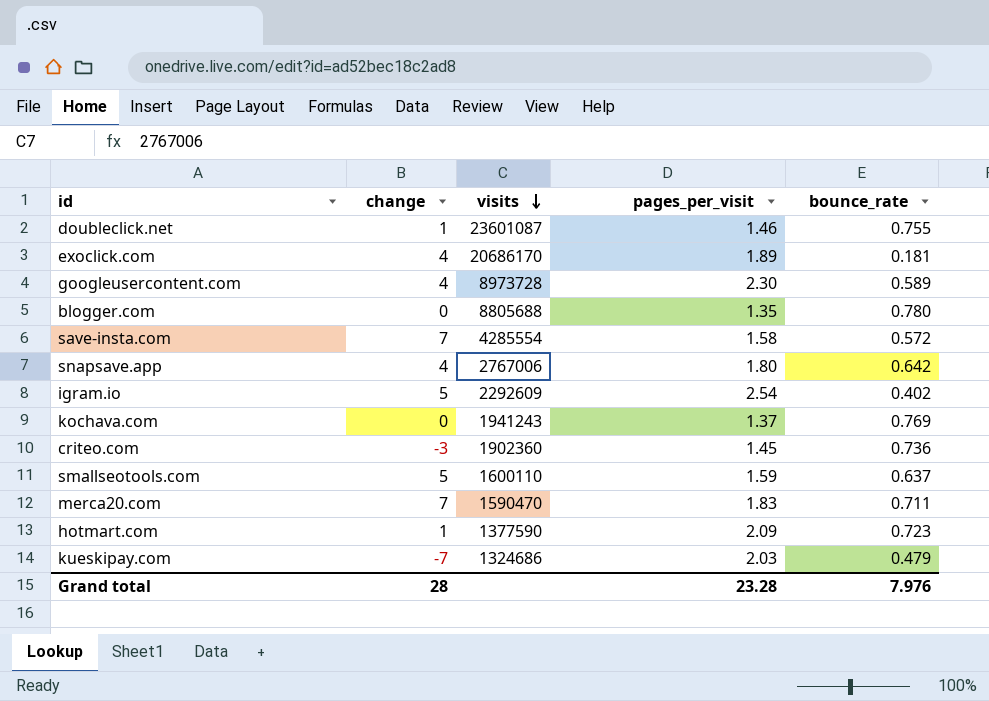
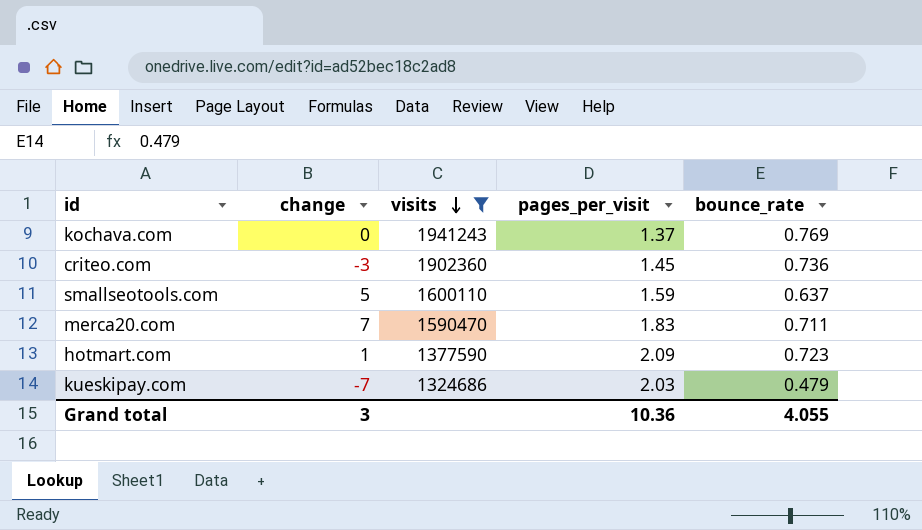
filter: none -> visits <= 1941243
Grand total | change: 28 -> 3
Grand total | pages_per_visit: 23.28 -> 10.36
Grand total | bounce_rate: 7.976 -> 4.055

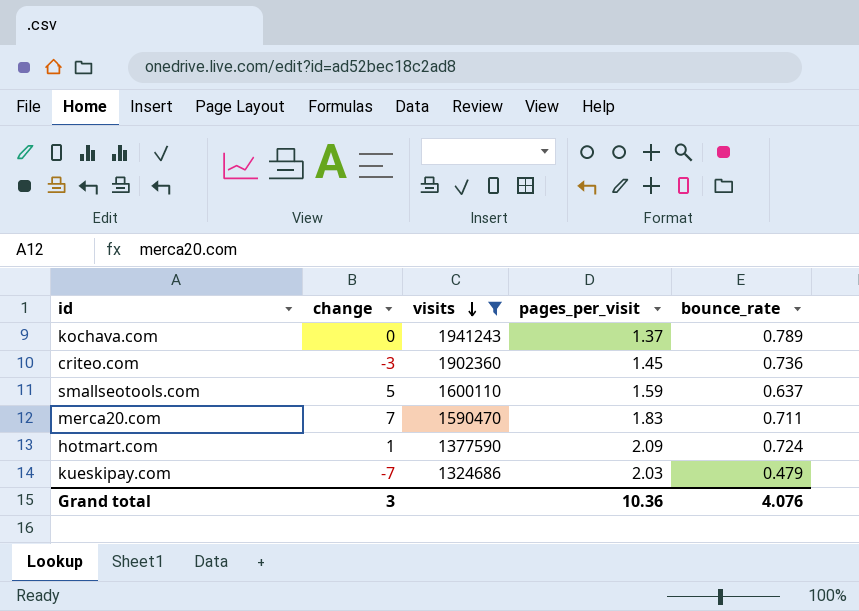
kochava.com | bounce_rate: 0.769 -> 0.789
hotmart.com | bounce_rate: 0.723 -> 0.724
Grand total | bounce_rate: 4.055 -> 4.076

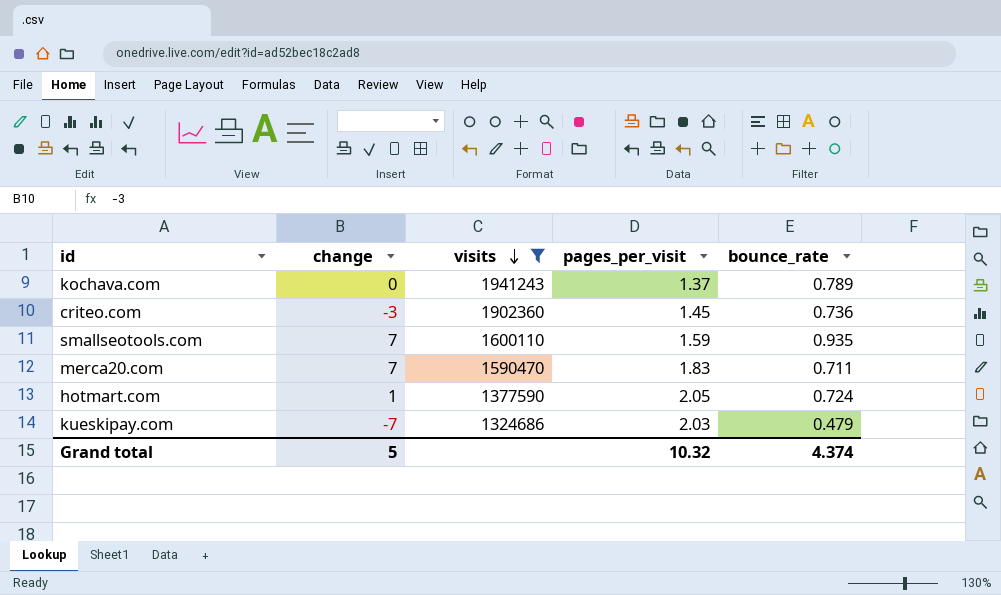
smallseotools.com | change: 5 -> 7
smallseotools.com | bounce_rate: 0.637 -> 0.935
hotmart.com | pages_per_visit: 2.09 -> 2.05
Grand total | change: 3 -> 5
Grand total | pages_per_visit: 10.36 -> 10.32
Grand total | bounce_rate: 4.076 -> 4.374

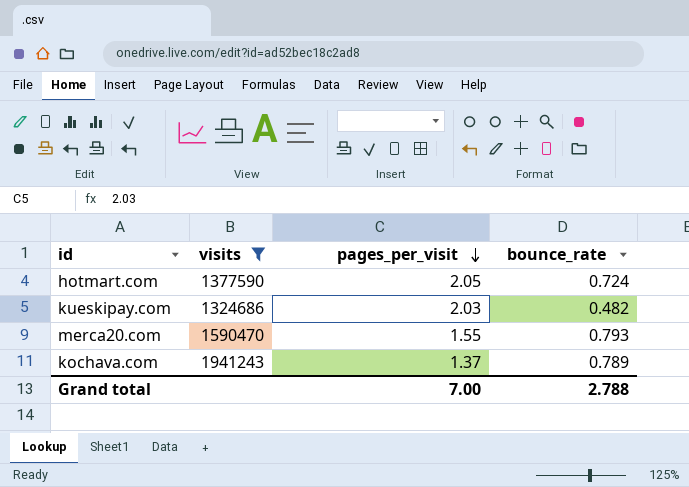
row order: visits descending -> pages_per_visit descending
column change | position: 2 -> none
row criteo.com: -3 | 1902360 | 1.45 | 0.736 -> none
row smallseotools.com: 7 | 1600110 | 1.59 | 0.935 -> none
kueskipay.com | bounce_rate: 0.479 -> 0.482
merca20.com | pages_per_visit: 1.83 -> 1.55
merca20.com | bounce_rate: 0.711 -> 0.793
Grand total | pages_per_visit: 10.32 -> 7.00
Grand total | bounce_rate: 4.374 -> 2.788

